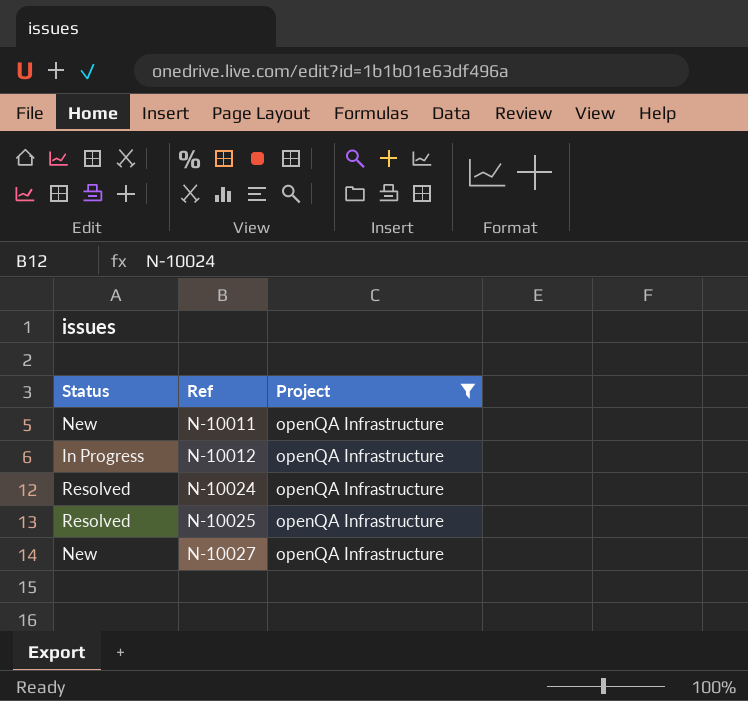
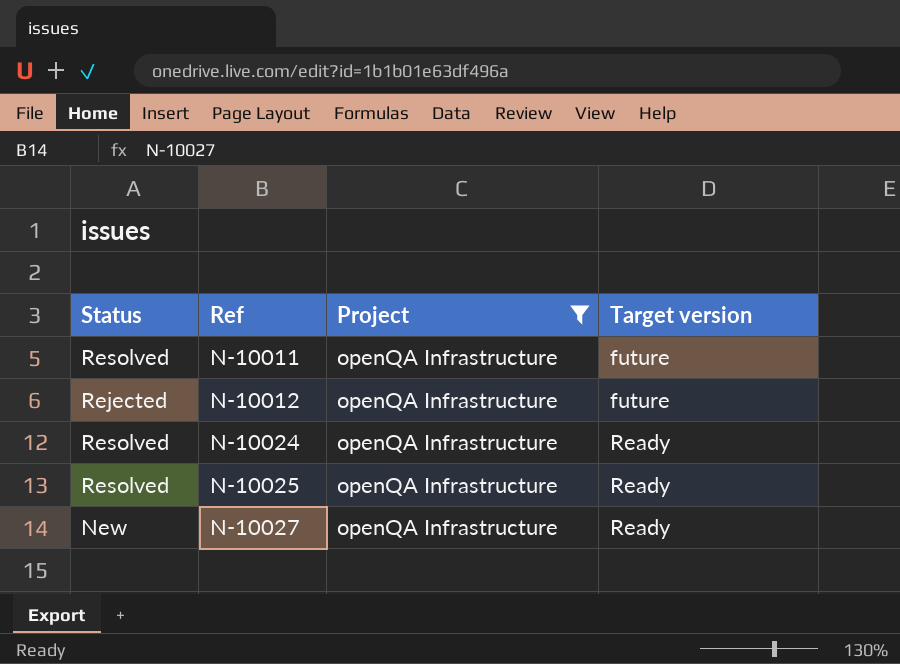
column Target version | position: none -> 4
N-10011 | Status: New -> Resolved
N-10012 | Status: In Progress -> Rejected

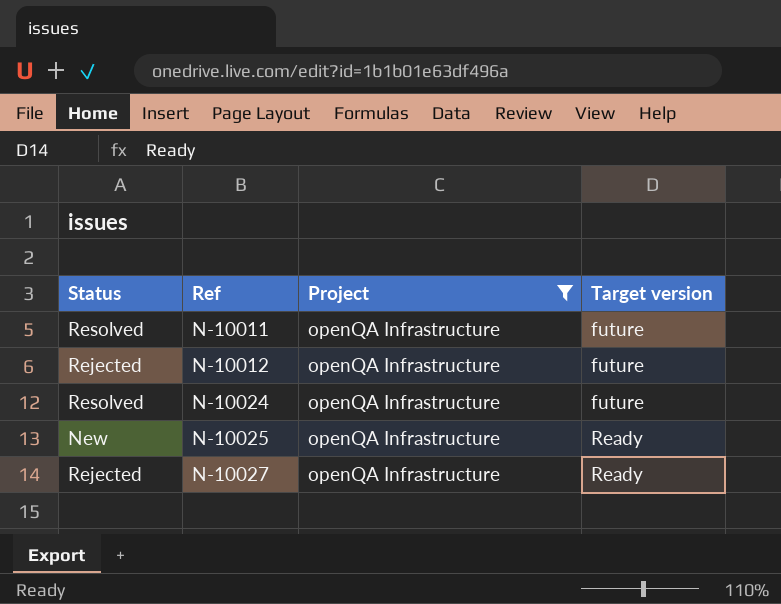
N-10024 | Target version: Ready -> future
N-10025 | Status: Resolved -> New
N-10027 | Status: New -> Rejected

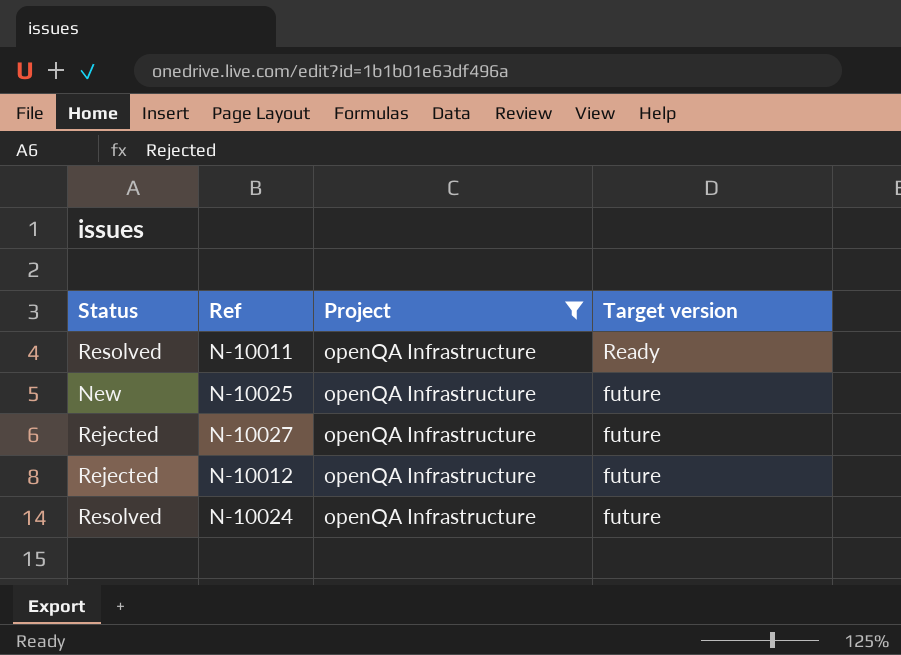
row order: Ref ascending -> Target version descending
N-10011 | Target version: future -> Ready
N-10025 | Target version: Ready -> future
N-10027 | Target version: Ready -> future

